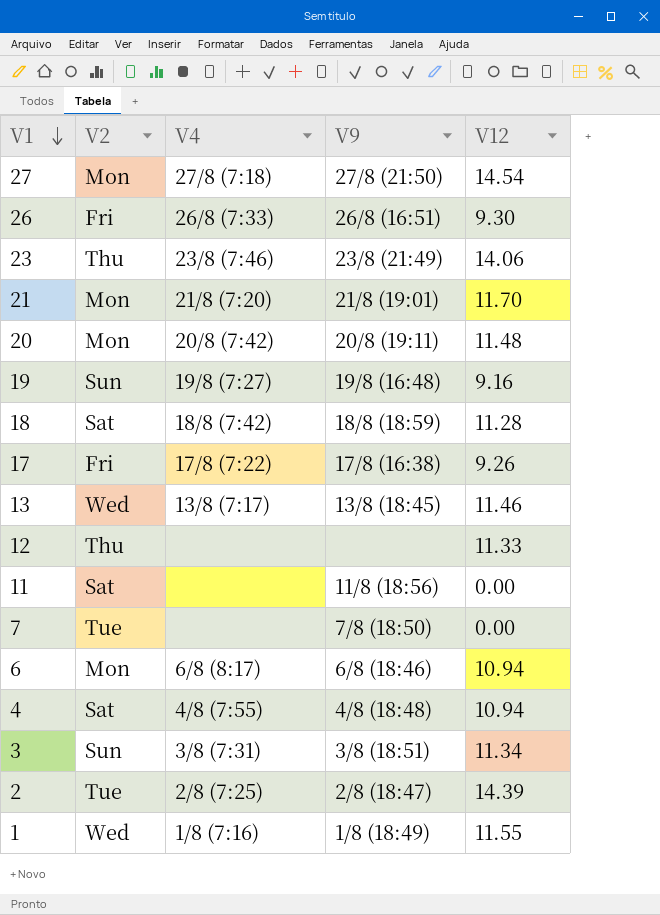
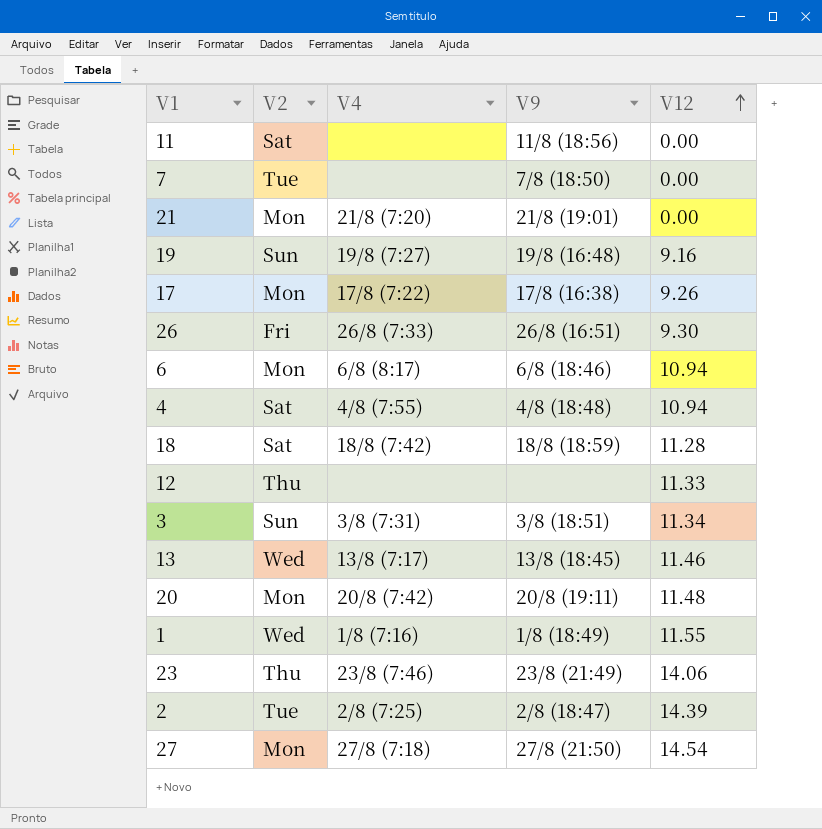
row order: V1 descending -> V12 ascending
21 | V12: 11.70 -> 0.00
17 | V2: Fri -> Mon

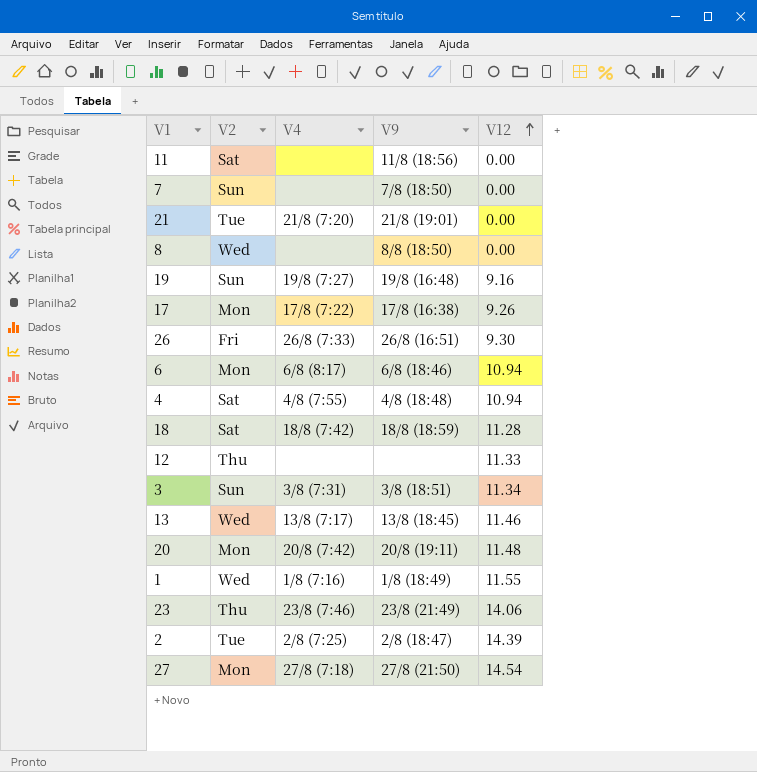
7 | V2: Tue -> Sun
21 | V2: Mon -> Tue
row 8: none -> Wed | none | 8/8 (18:50) | 0.00

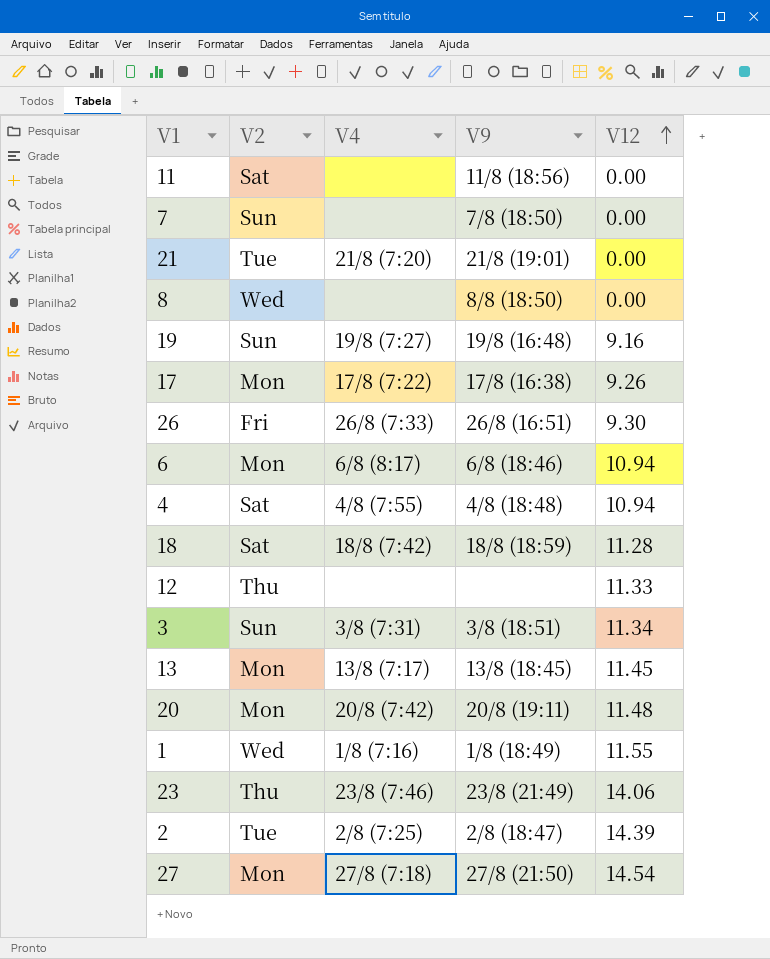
13 | V2: Wed -> Mon
13 | V12: 11.46 -> 11.45

